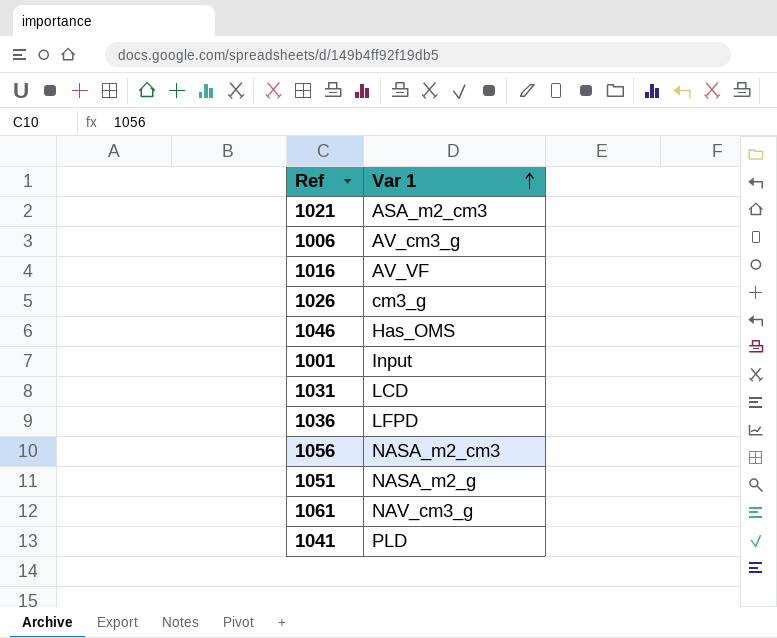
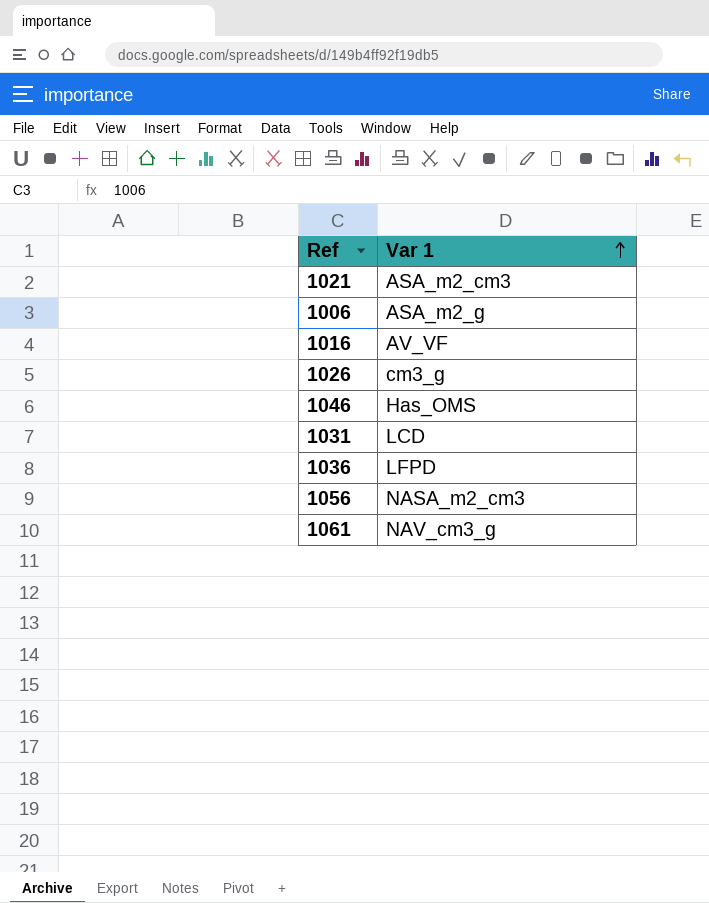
row 1001: Input -> none
row 1051: NASA_m2_g -> none
row 1041: PLD -> none
1006 | Var 1: AV_cm3_g -> ASA_m2_g

